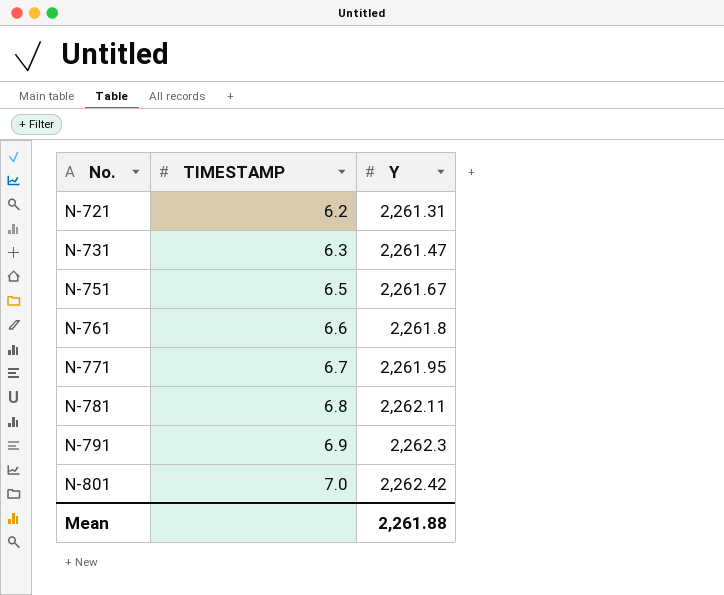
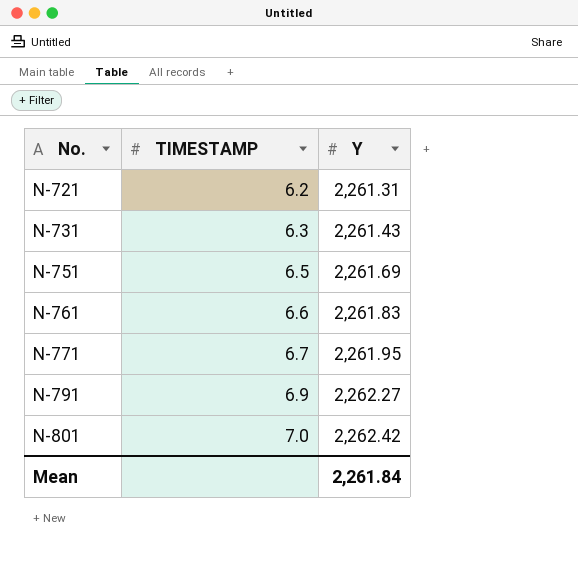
row N-781: 6.8 | 2,262.11 -> none
N-731 | Y: 2,261.47 -> 2,261.43
N-751 | Y: 2,261.67 -> 2,261.69
N-761 | Y: 2,261.8 -> 2,261.83
N-791 | Y: 2,262.3 -> 2,262.27
Mean | Y: 2,261.88 -> 2,261.84

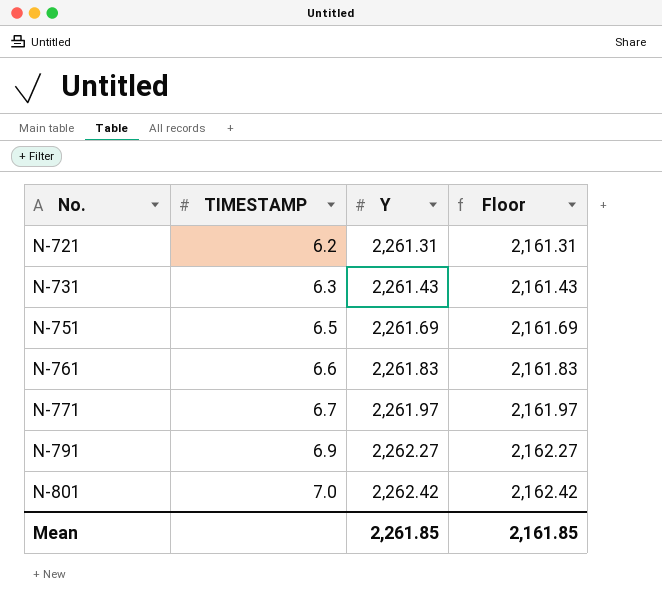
column Floor | formula: none -> [Y] - 100
N-771 | Y: 2,261.95 -> 2,261.97
Mean | Y: 2,261.84 -> 2,261.85

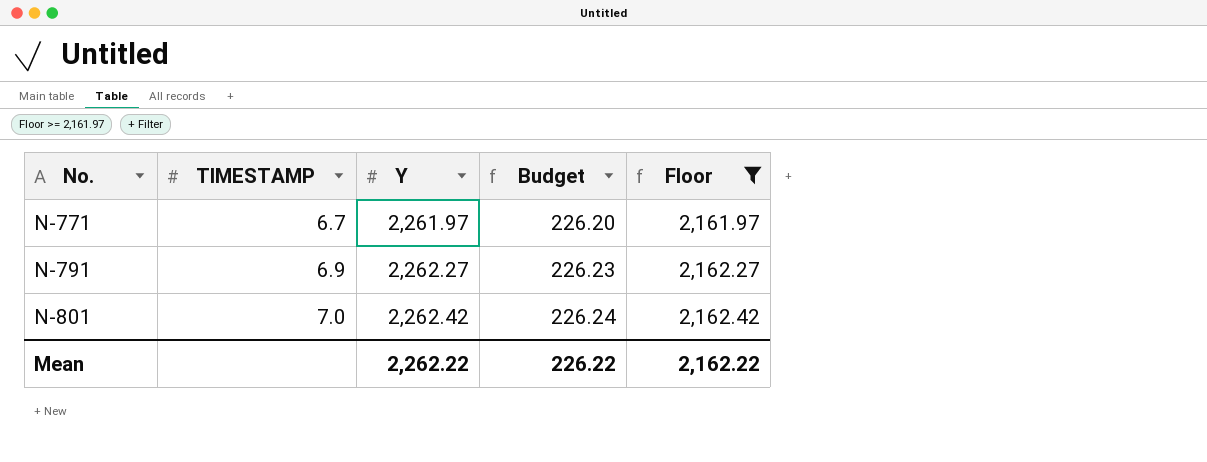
filter: none -> Floor >= 2,161.97
column Budget | formula: none -> [Y] * 0.1
Mean | Y: 2,261.85 -> 2,262.22
Mean | Floor: 2,161.85 -> 2,162.22

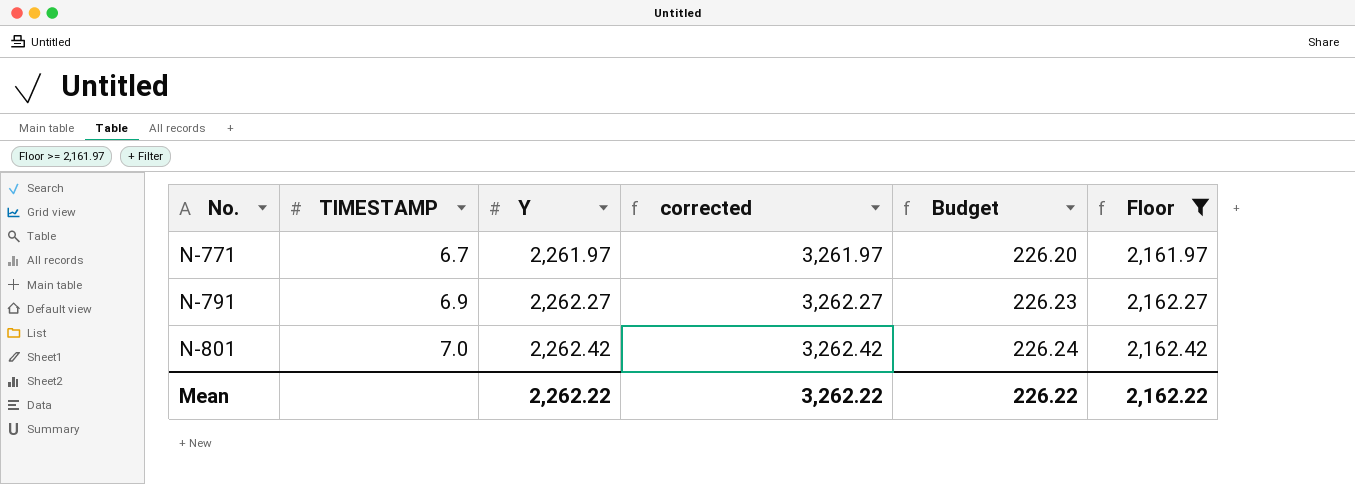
column corrected | formula: none -> [Y] + 1000

